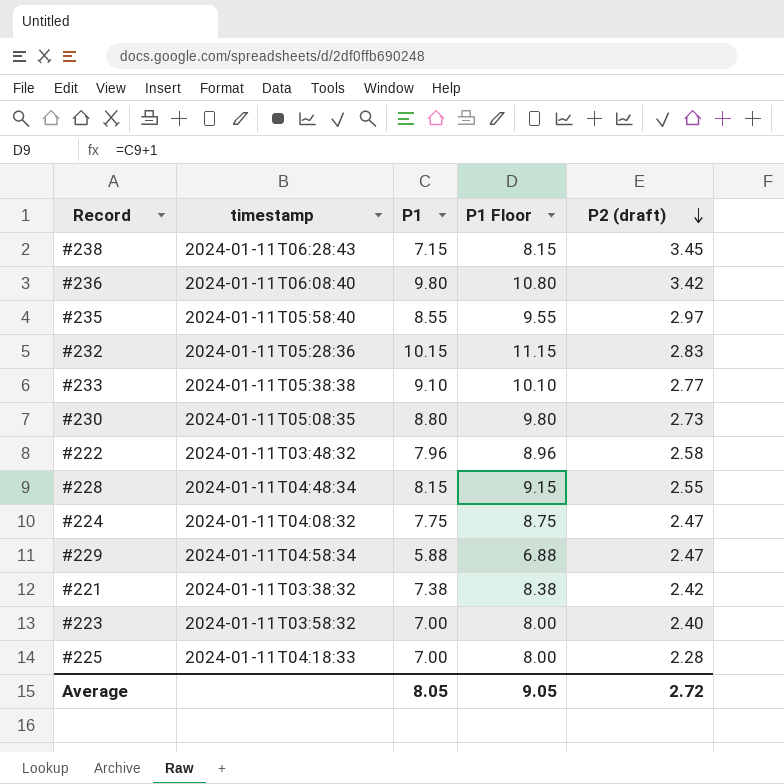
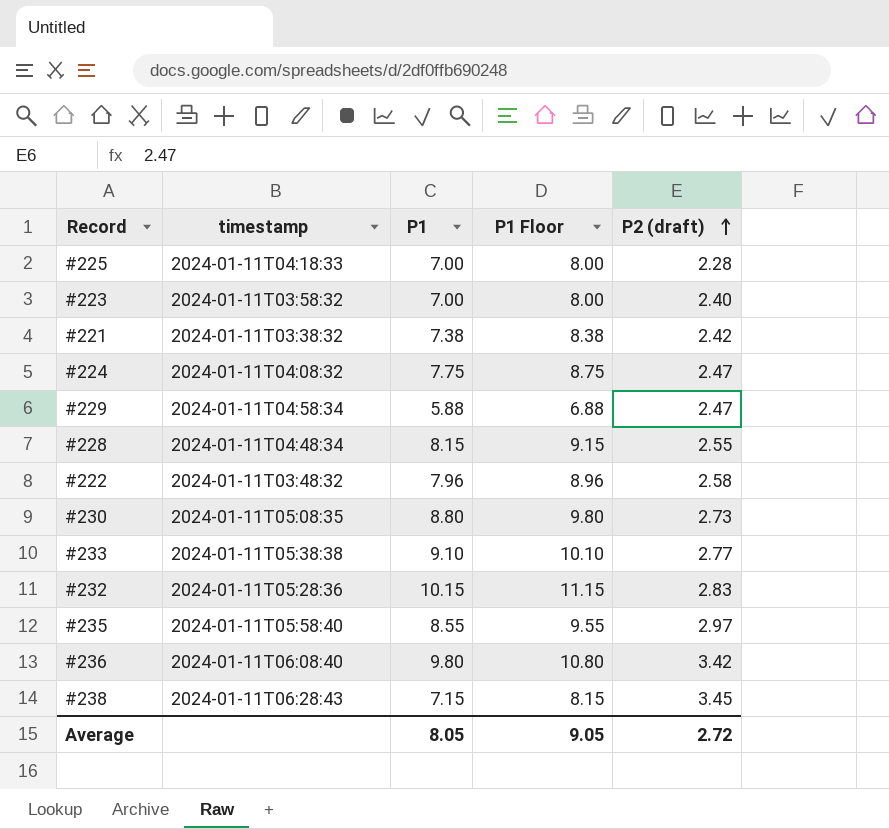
row order: P2 (draft) descending -> P2 (draft) ascending

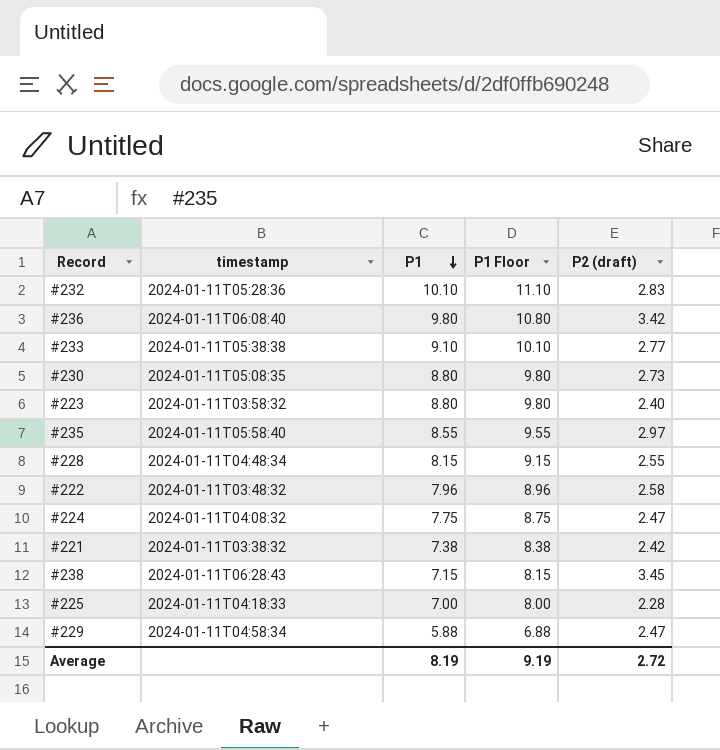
row order: P2 (draft) ascending -> P1 descending
#232 | P1: 10.15 -> 10.10
#232 | P1 Floor: 11.15 -> 11.10
#223 | P1: 7.00 -> 8.80
#223 | P1 Floor: 8.00 -> 9.80
Average | P1: 8.05 -> 8.19
Average | P1 Floor: 9.05 -> 9.19

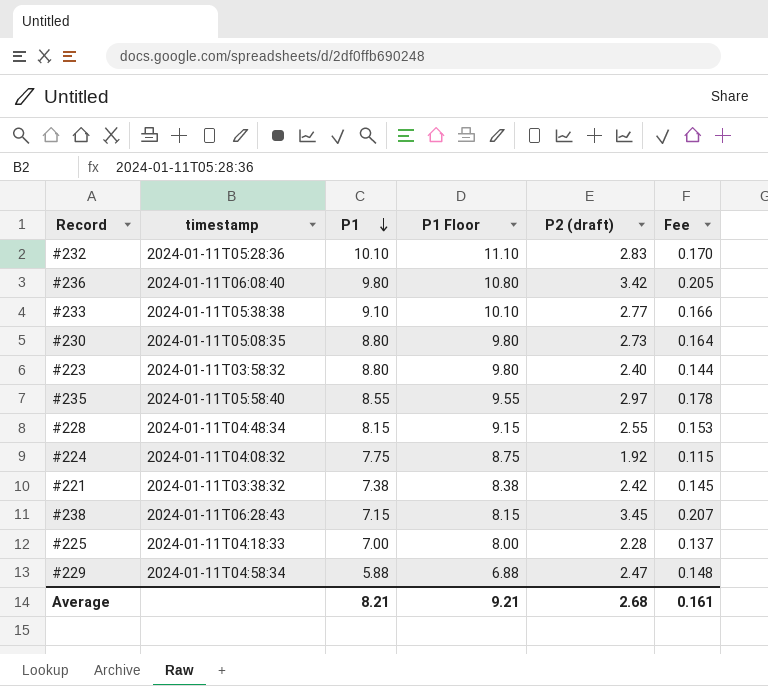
column Fee | formula: none -> [P2 (draft)] * 0.06
row #222: 2024-01-11T03:48:32 | 7.96 | 8.96 | 2.58 -> none
#224 | P2 (draft): 2.47 -> 1.92
Average | P1: 8.19 -> 8.21
Average | P1 Floor: 9.19 -> 9.21
Average | P2 (draft): 2.72 -> 2.68

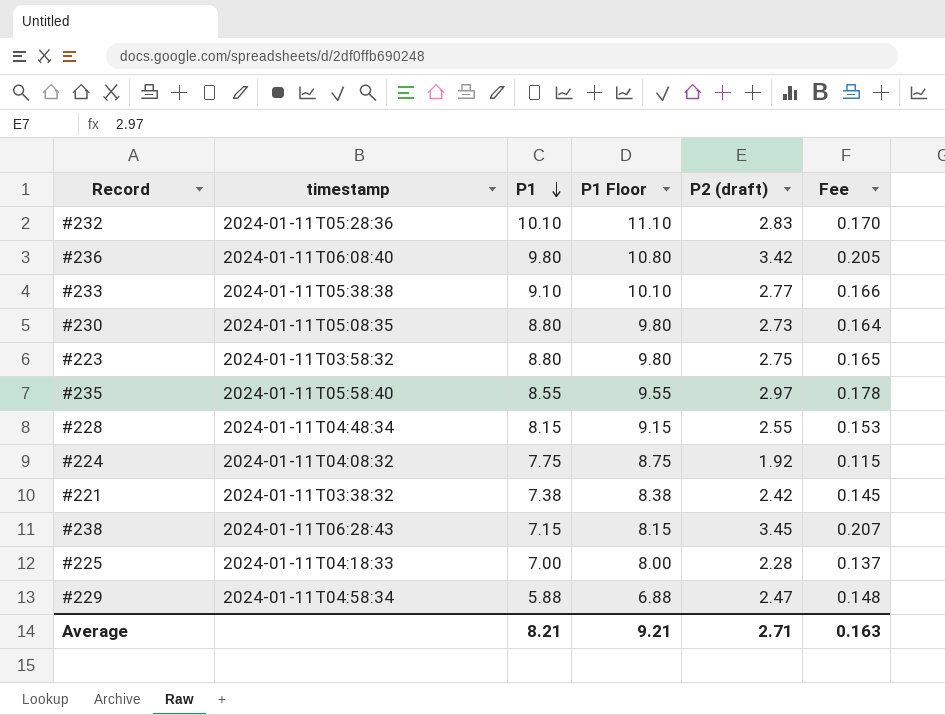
#223 | P2 (draft): 2.40 -> 2.75
#223 | Fee: 0.144 -> 0.165
Average | P2 (draft): 2.68 -> 2.71
Average | Fee: 0.161 -> 0.163

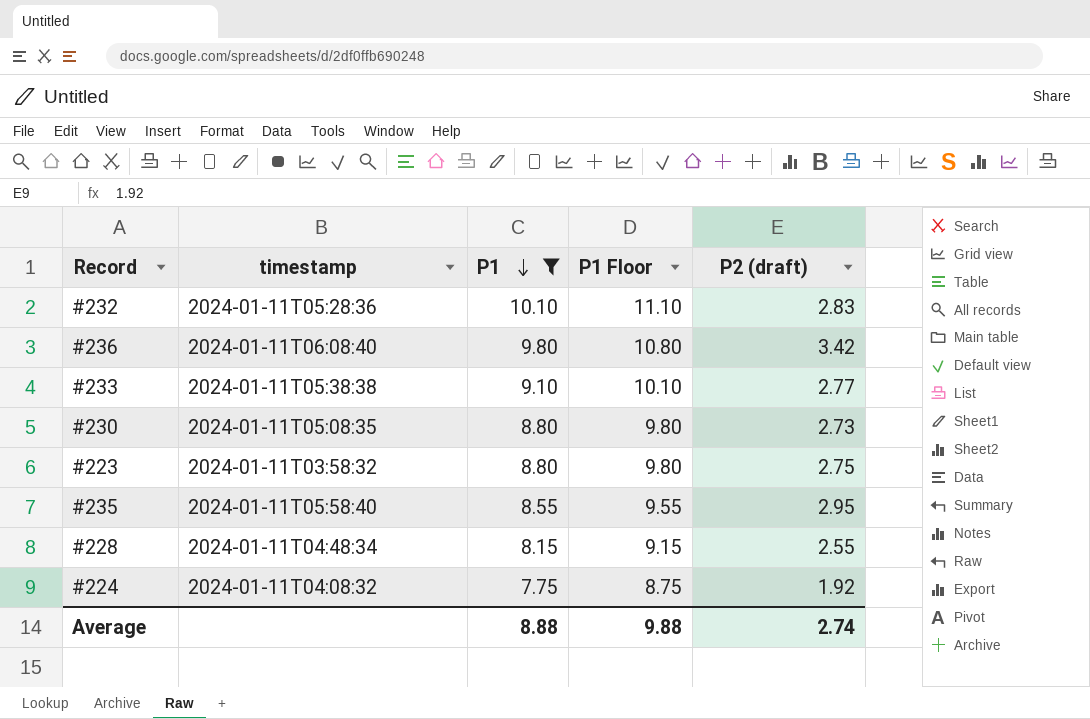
filter: none -> P1 >= 7.75
column Fee | formula: [P2 (draft)] * 0.06 -> none
#235 | P2 (draft): 2.97 -> 2.95
Average | P1: 8.21 -> 8.88
Average | P1 Floor: 9.21 -> 9.88
Average | P2 (draft): 2.71 -> 2.74

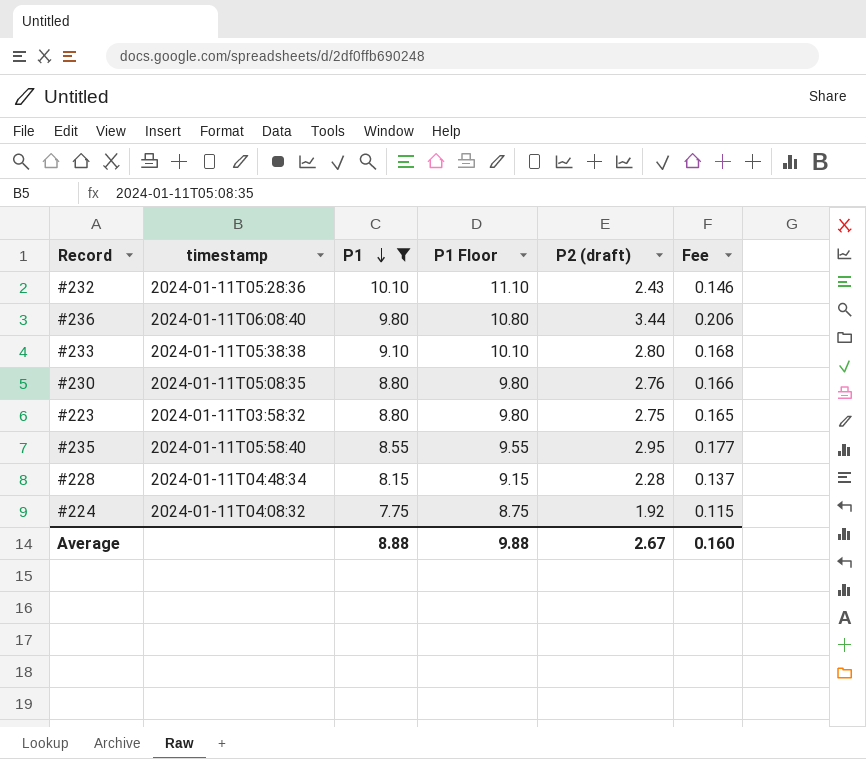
column Fee | formula: none -> [P2 (draft)] * 0.06
#232 | P2 (draft): 2.83 -> 2.43
#236 | P2 (draft): 3.42 -> 3.44
#233 | P2 (draft): 2.77 -> 2.80
#230 | P2 (draft): 2.73 -> 2.76
#228 | P2 (draft): 2.55 -> 2.28
Average | P2 (draft): 2.74 -> 2.67

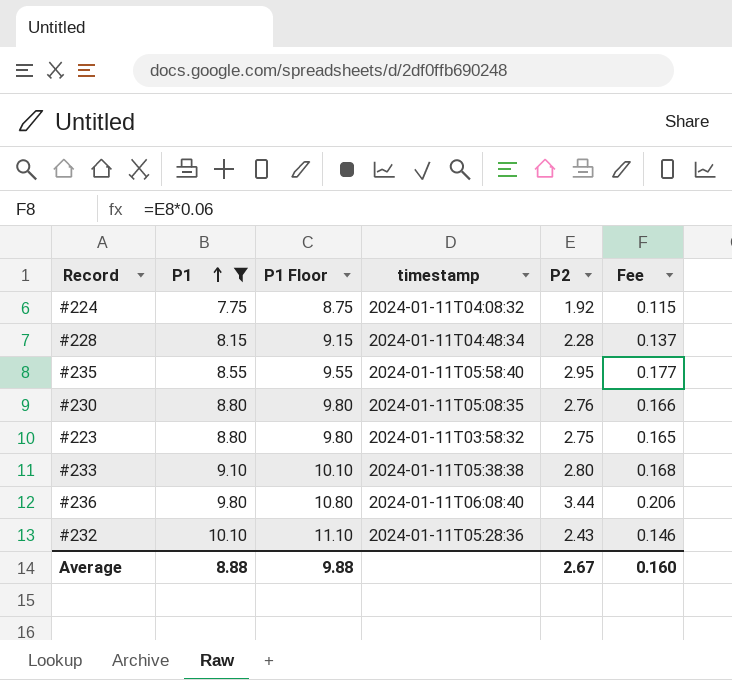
row order: P1 descending -> P1 ascending
column timestamp | position: 2 -> 4
column name: P2 (draft) -> P2

